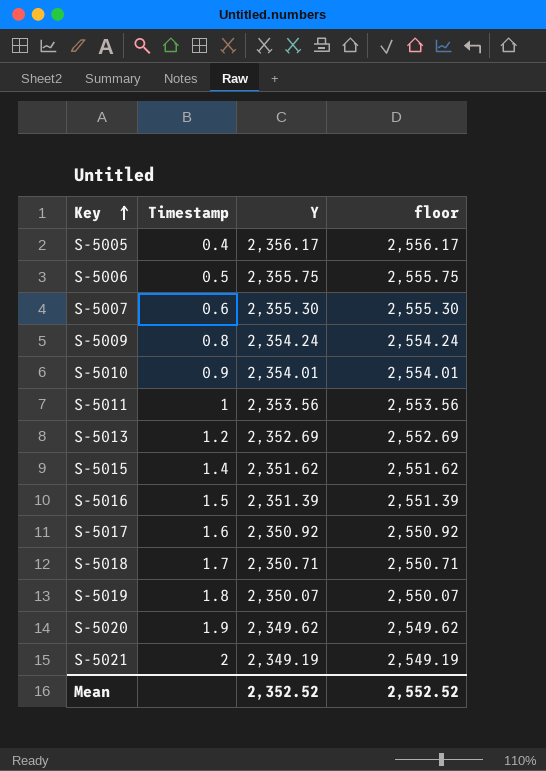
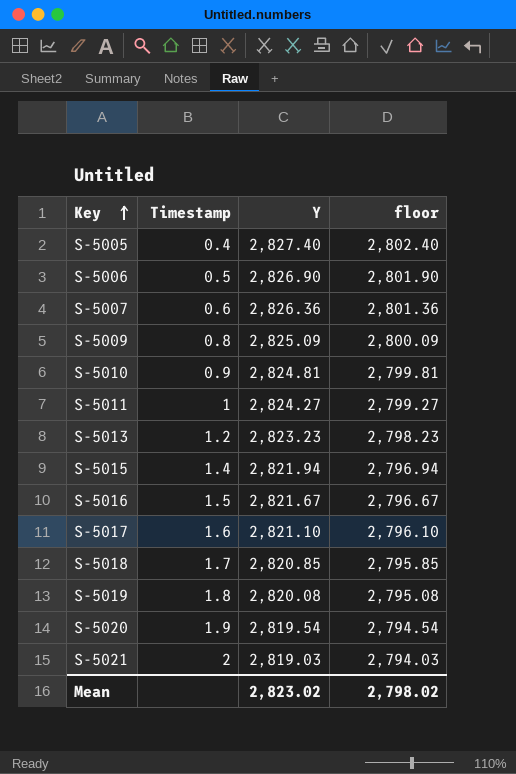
column floor | formula: [Y] + 200 -> [Y] - 25
S-5005 | Y: 2,356.17 -> 2,827.40
S-5006 | Y: 2,355.75 -> 2,826.90
S-5007 | Y: 2,355.30 -> 2,826.36
S-5009 | Y: 2,354.24 -> 2,825.09
S-5010 | Y: 2,354.01 -> 2,824.81
S-5011 | Y: 2,353.56 -> 2,824.27
S-5013 | Y: 2,352.69 -> 2,823.23
S-5015 | Y: 2,351.62 -> 2,821.94
S-5016 | Y: 2,351.39 -> 2,821.67
S-5017 | Y: 2,350.92 -> 2,821.10
S-5018 | Y: 2,350.71 -> 2,820.85
S-5019 | Y: 2,350.07 -> 2,820.08
S-5020 | Y: 2,349.62 -> 2,819.54
S-5021 | Y: 2,349.19 -> 2,819.03
Mean | Y: 2,352.52 -> 2,823.02
Mean | floor: 2,552.52 -> 2,798.02

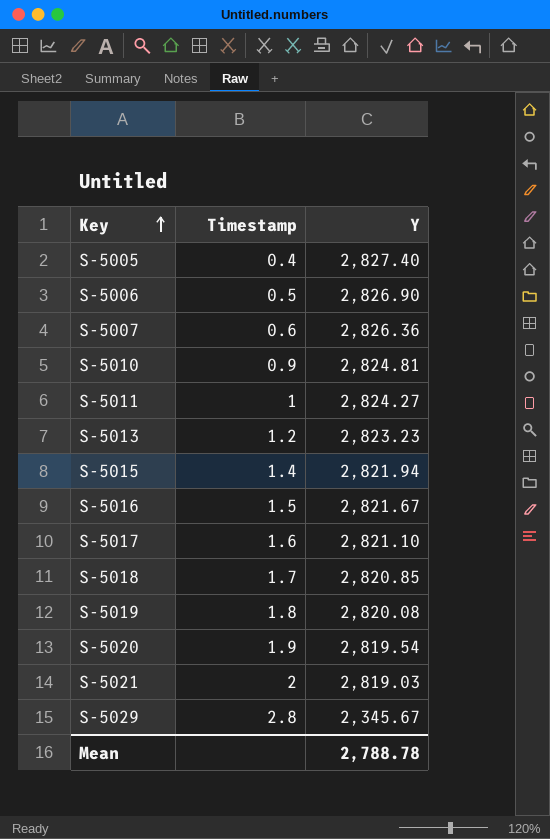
column floor | formula: [Y] - 25 -> none
row S-5009: 0.8 | 2,825.09 | 2,800.09 -> none
row S-5029: none -> 2.8 | 2,345.67
Mean | Y: 2,823.02 -> 2,788.78

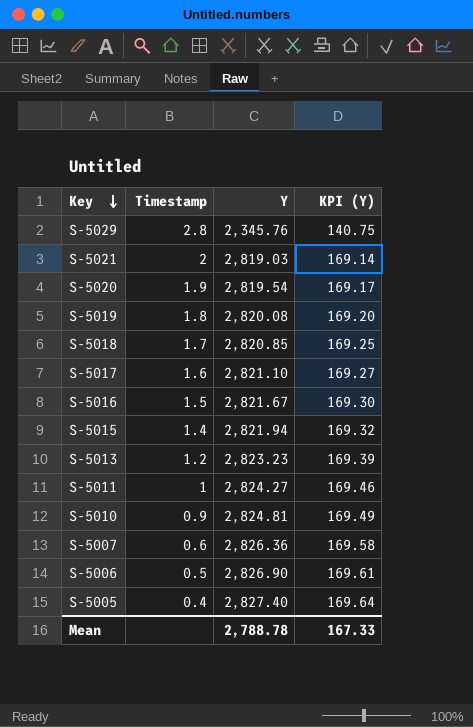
row order: Key ascending -> Key descending
column KPI (Y) | formula: none -> [Y] * 0.06
S-5029 | Y: 2,345.67 -> 2,345.76

